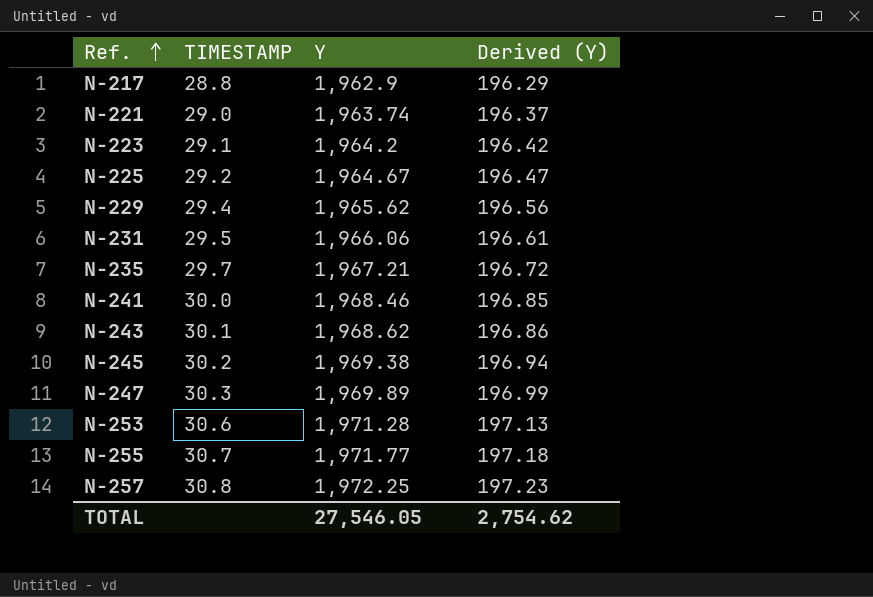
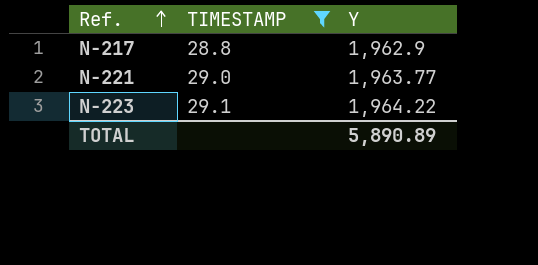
filter: none -> TIMESTAMP <= 29.1
column Derived (Y) | formula: [Y] * 0.1 -> none
N-221 | Y: 1,963.74 -> 1,963.77
N-223 | Y: 1,964.2 -> 1,964.22
TOTAL | Y: 27,546.05 -> 5,890.89

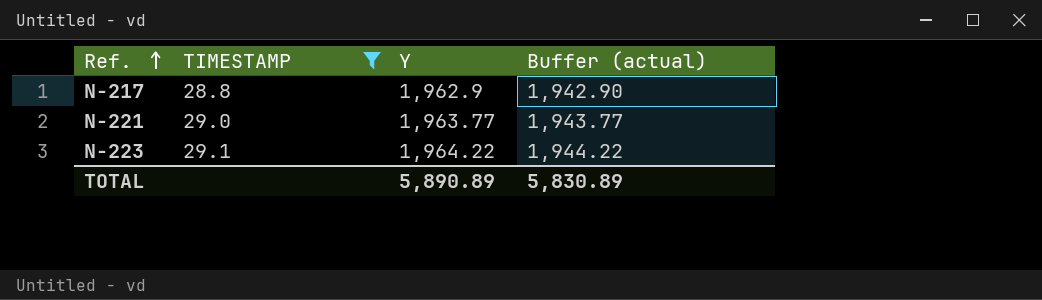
column Buffer (actual) | formula: none -> [Y] - 20

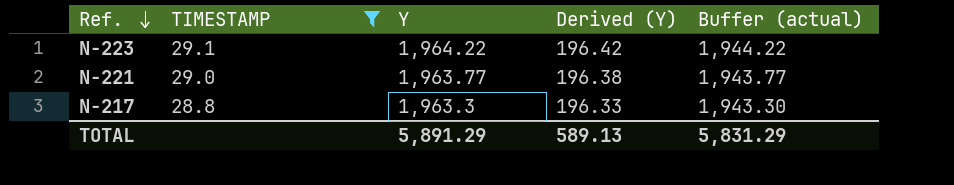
row order: Ref. ascending -> Ref. descending
column Derived (Y) | formula: none -> [Y] * 0.1
N-217 | Y: 1,962.9 -> 1,963.3
N-217 | Buffer (actual): 1,942.90 -> 1,943.30
TOTAL | Y: 5,890.89 -> 5,891.29
TOTAL | Buffer (actual): 5,830.89 -> 5,831.29

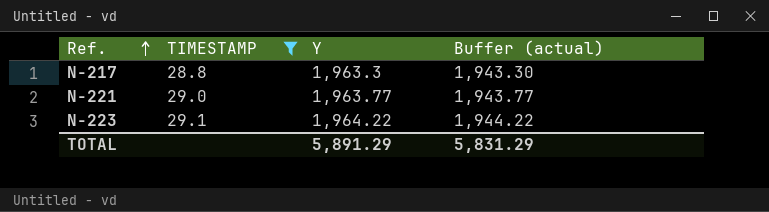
row order: Ref. descending -> Ref. ascending
column Derived (Y) | formula: [Y] * 0.1 -> none

